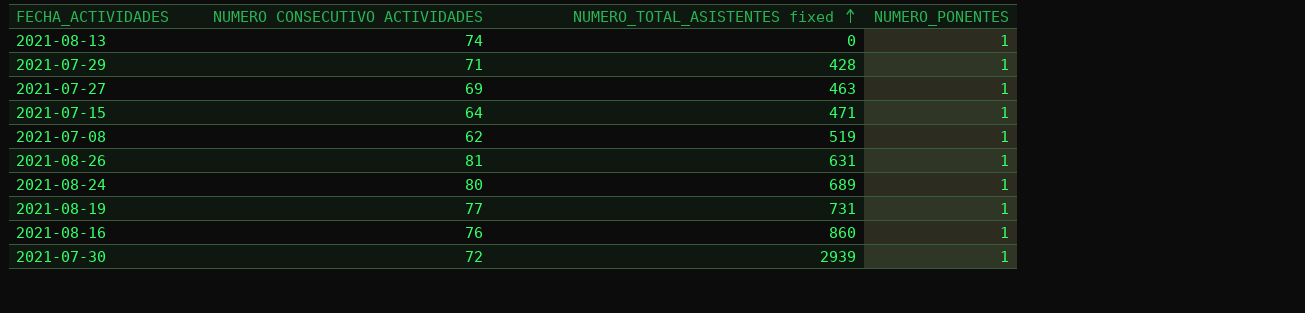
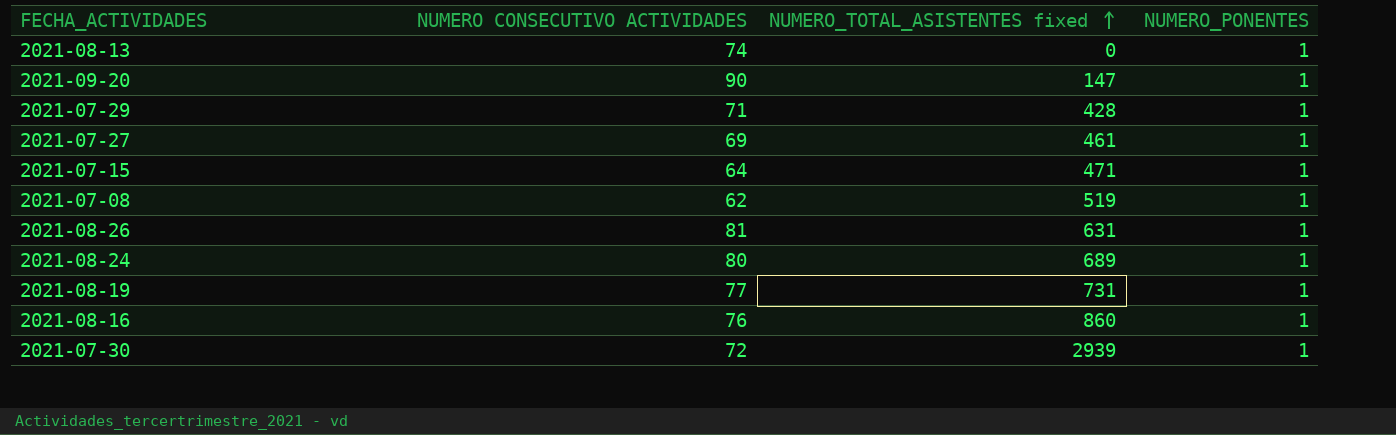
row 2021-09-20: none -> 90 | 147 | 1
2021-07-27 | NUMERO_TOTAL_ASISTENTES fixed: 463 -> 461

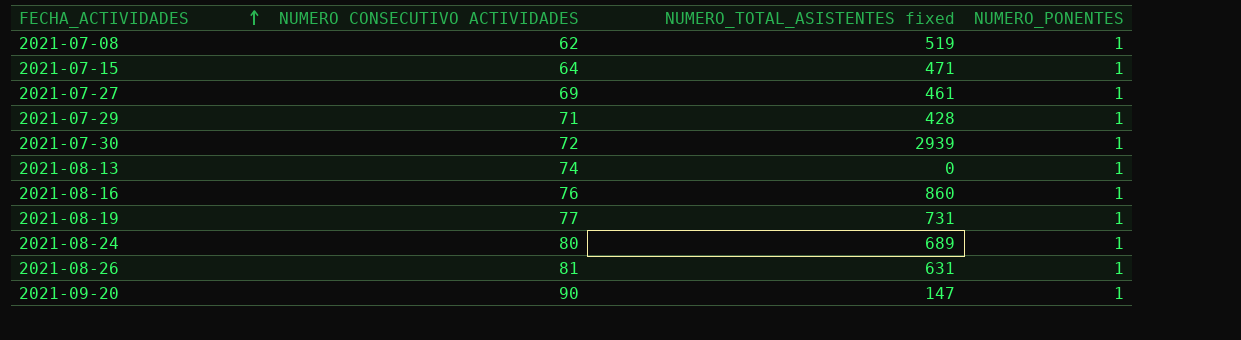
row order: NUMERO_TOTAL_ASISTENTES fixed ascending -> FECHA_ACTIVIDADES ascending

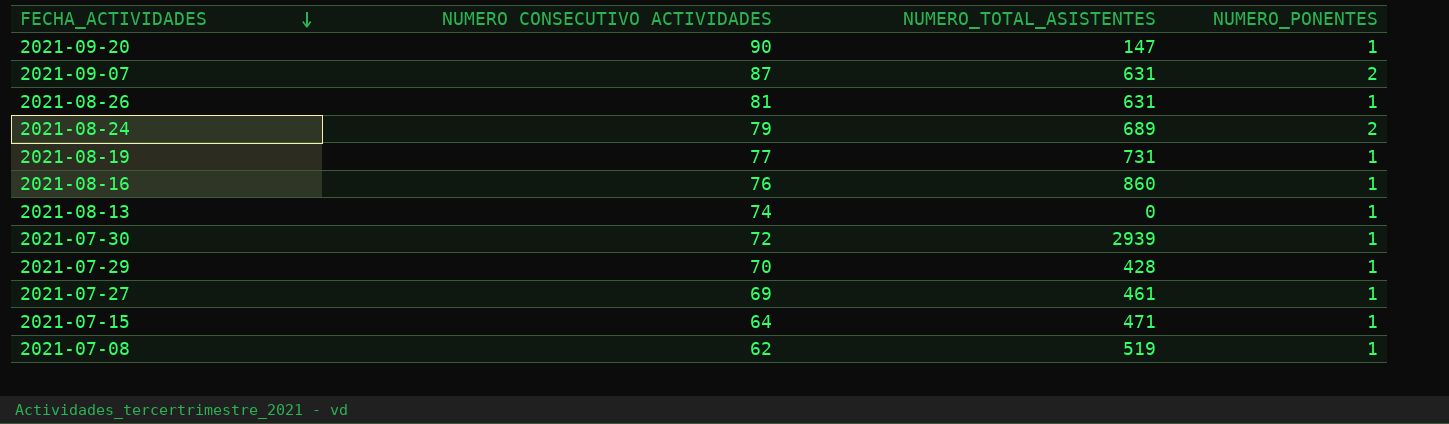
row order: FECHA_ACTIVIDADES ascending -> FECHA_ACTIVIDADES descending
column name: NUMERO_TOTAL_ASISTENTES fixed -> NUMERO_TOTAL_ASISTENTES
row 2021-09-07: none -> 87 | 631 | 2
2021-08-24 | NUMERO CONSECUTIVO ACTIVIDADES: 80 -> 79
2021-08-24 | NUMERO_PONENTES: 1 -> 2
2021-07-29 | NUMERO CONSECUTIVO ACTIVIDADES: 71 -> 70

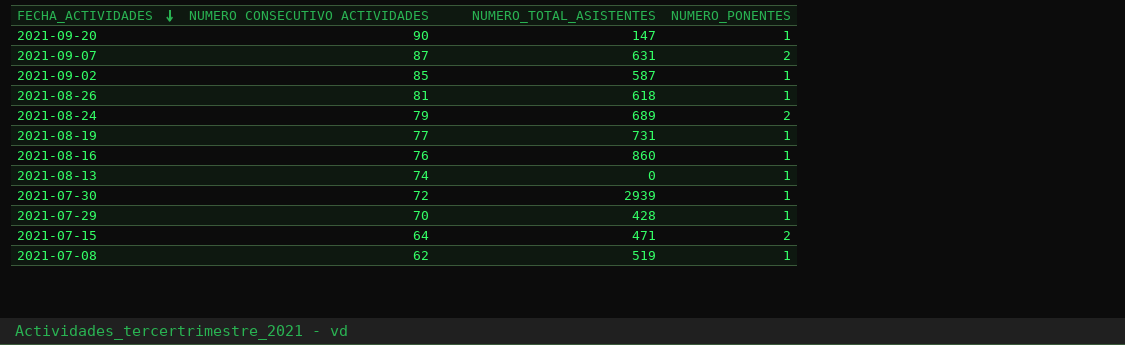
row 2021-07-27: 69 | 461 | 1 -> none
row 2021-09-02: none -> 85 | 587 | 1
2021-08-26 | NUMERO_TOTAL_ASISTENTES: 631 -> 618
2021-07-15 | NUMERO_PONENTES: 1 -> 2

